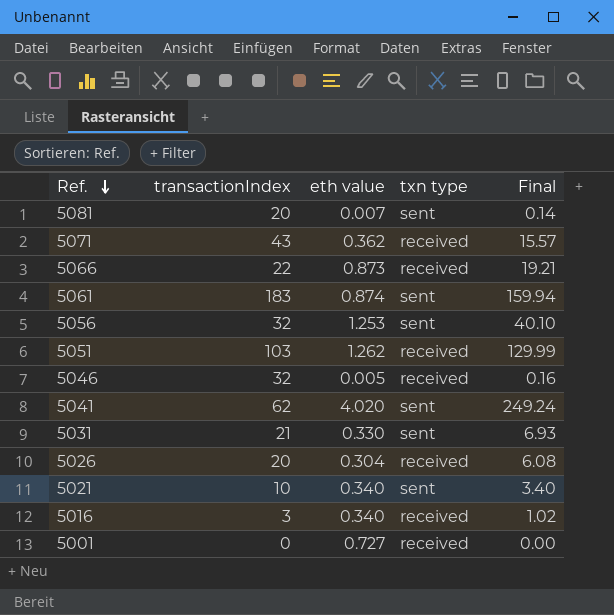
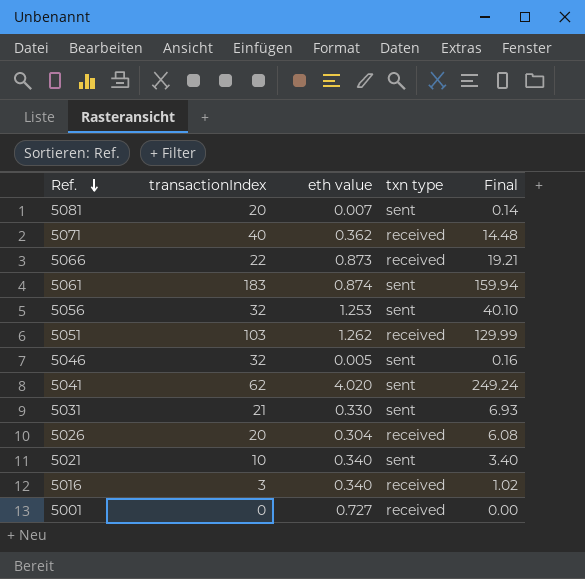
5071 | transactionIndex: 43 -> 40
5071 | Final: 15.57 -> 14.48
5046 | txn type: received -> sent

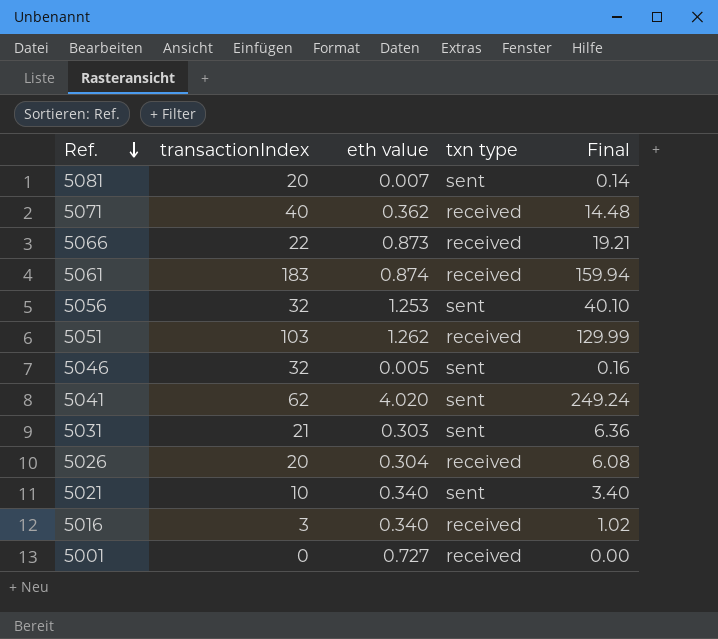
5061 | txn type: sent -> received
5031 | eth value: 0.330 -> 0.303
5031 | Final: 6.93 -> 6.36

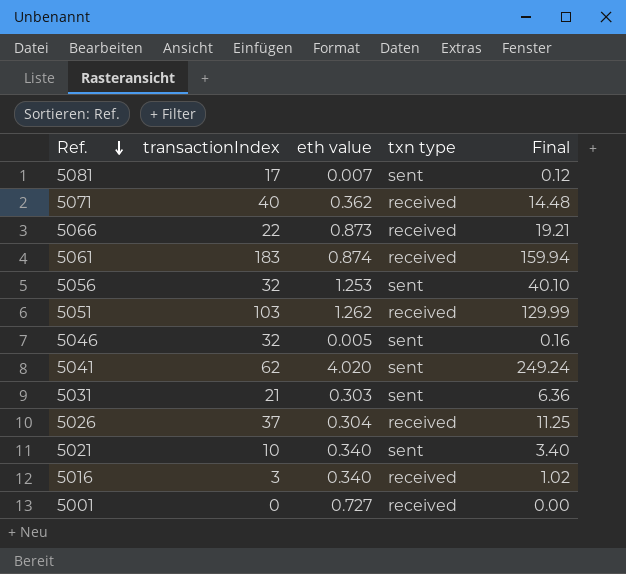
5081 | transactionIndex: 20 -> 17
5081 | Final: 0.14 -> 0.12
5026 | transactionIndex: 20 -> 37
5026 | Final: 6.08 -> 11.25

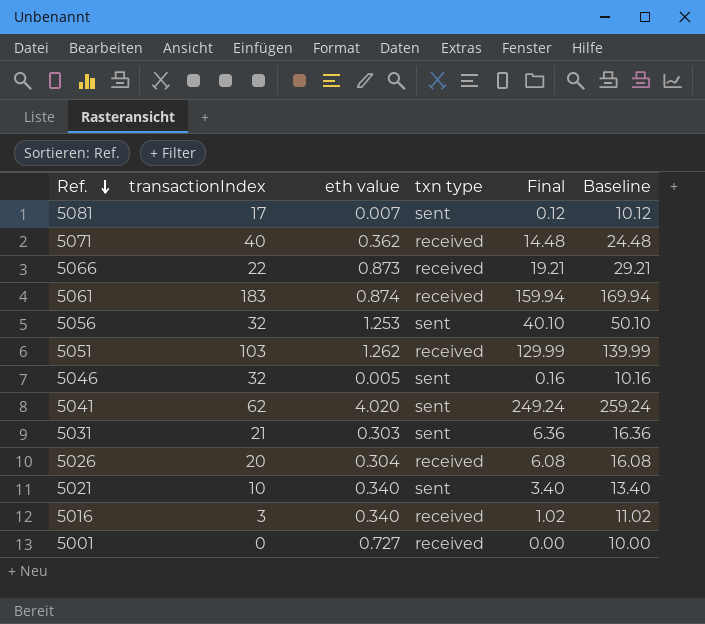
column Baseline | formula: none -> [Final] + 10
5026 | transactionIndex: 37 -> 20
5026 | Final: 11.25 -> 6.08

